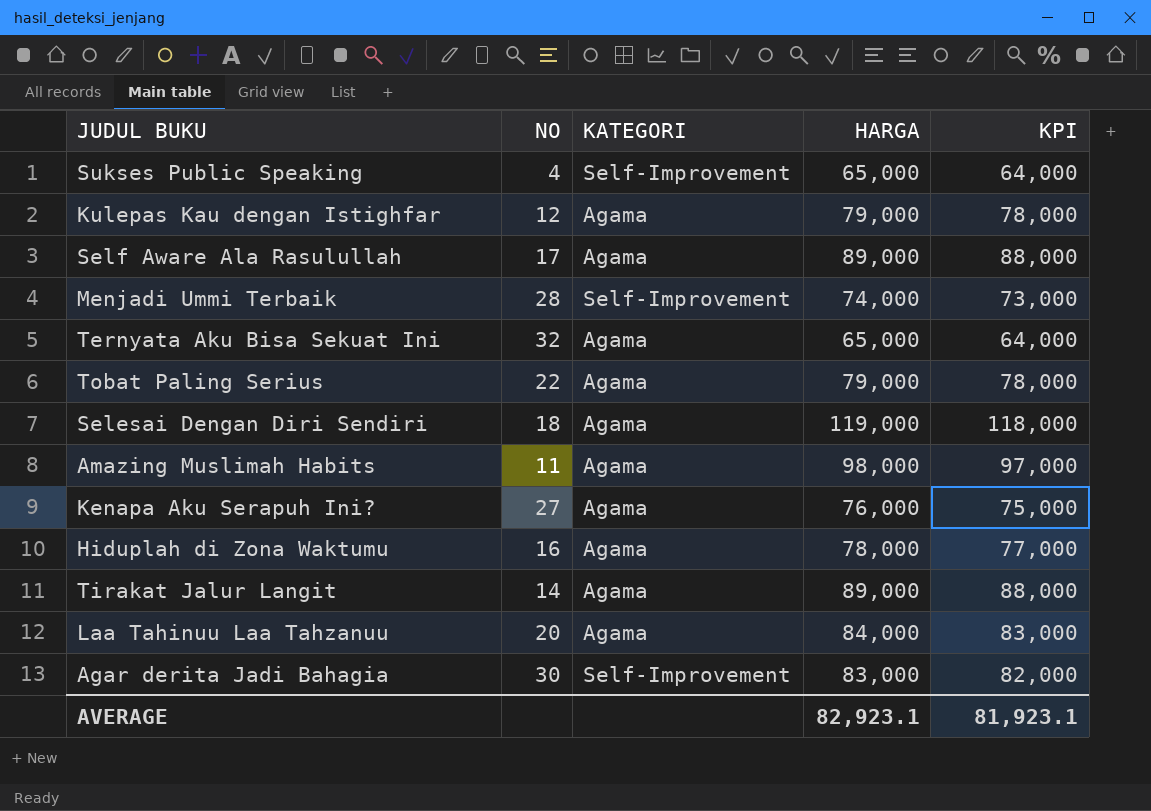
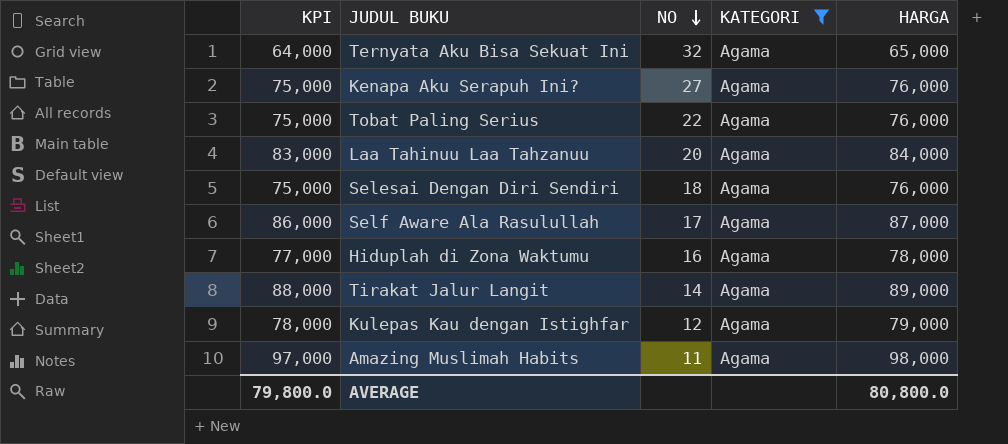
filter: none -> KATEGORI = Agama
row order: none -> NO descending
column KPI | position: 5 -> 1
Tobat Paling Serius | KPI: 78,000 -> 75,000
Tobat Paling Serius | HARGA: 79,000 -> 76,000
Selesai Dengan Diri Sendiri | KPI: 118,000 -> 75,000
Selesai Dengan Diri Sendiri | HARGA: 119,000 -> 76,000
Self Aware Ala Rasulullah | KPI: 88,000 -> 86,000
Self Aware Ala Rasulullah | HARGA: 89,000 -> 87,000
AVERAGE | KPI: 81,923.1 -> 79,800.0
AVERAGE | HARGA: 82,923.1 -> 80,800.0

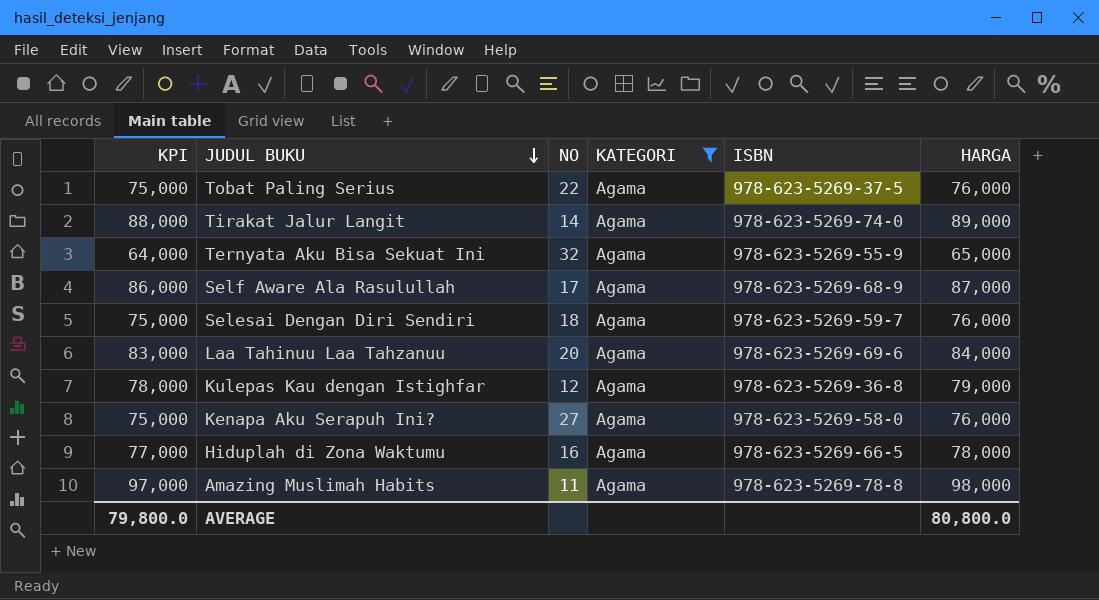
row order: NO descending -> JUDUL BUKU descending
column ISBN | position: none -> 5

